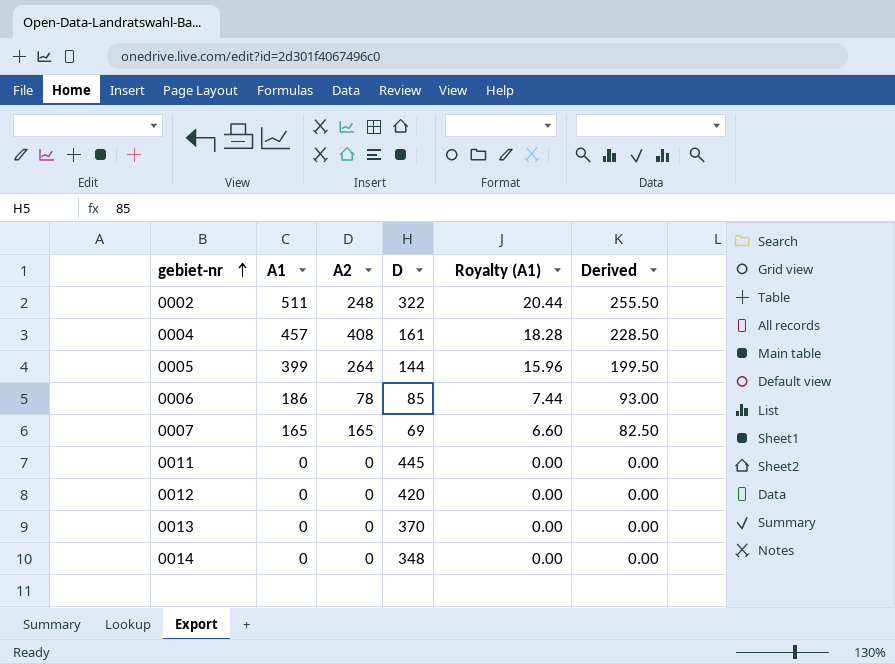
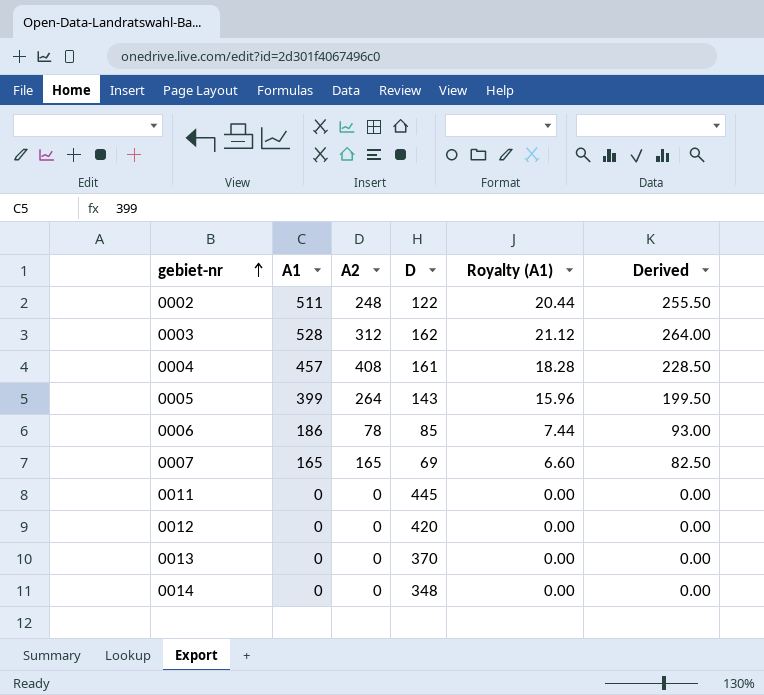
0002 | D: 322 -> 122
row 0003: none -> 528 | 312 | 162 | 21.12 | 264.00
0005 | D: 144 -> 143

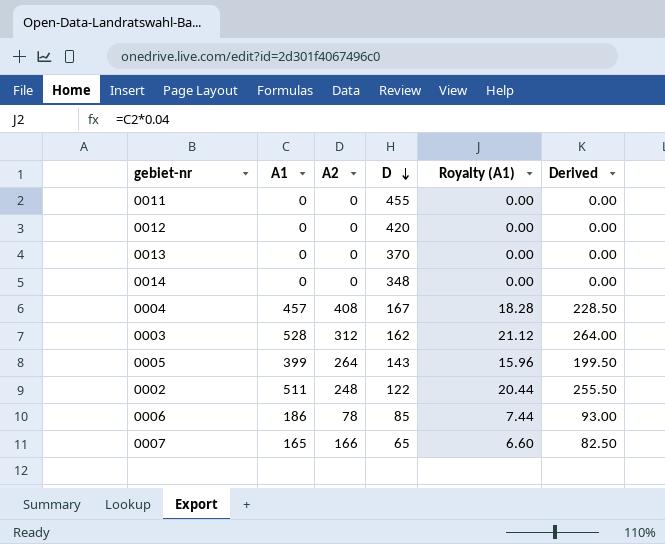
row order: gebiet-nr ascending -> D descending
0011 | D: 445 -> 455
0004 | D: 161 -> 167
0007 | A2: 165 -> 166
0007 | D: 69 -> 65

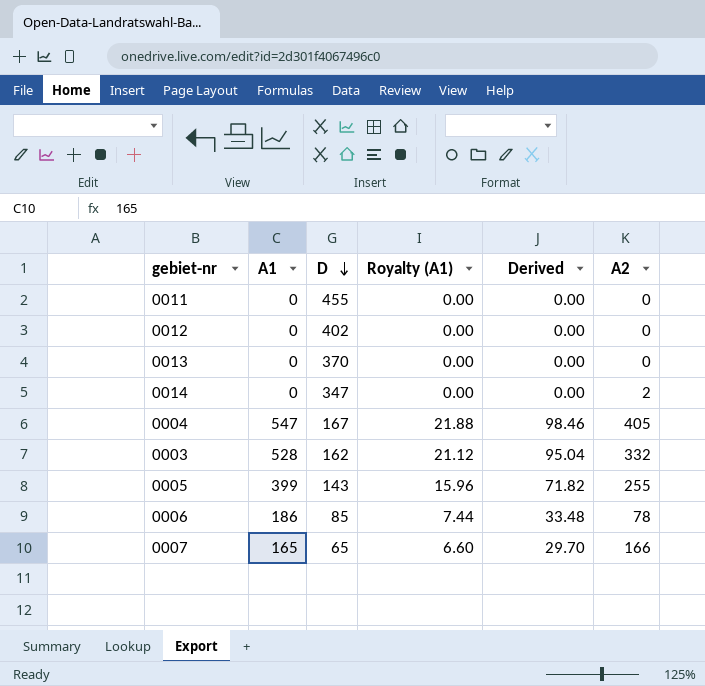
column Derived | formula: [A1] * 0.5 -> [A1] * 0.18
column A2 | position: 3 -> 6
row 0002: 511 | 248 | 122 | 20.44 | 255.50 -> none
0012 | D: 420 -> 402
0014 | D: 348 -> 347
0014 | A2: 0 -> 2
0004 | A1: 457 -> 547
0004 | Royalty (A1): 18.28 -> 21.88
0004 | A2: 408 -> 405
0003 | A2: 312 -> 332
0005 | A2: 264 -> 255

